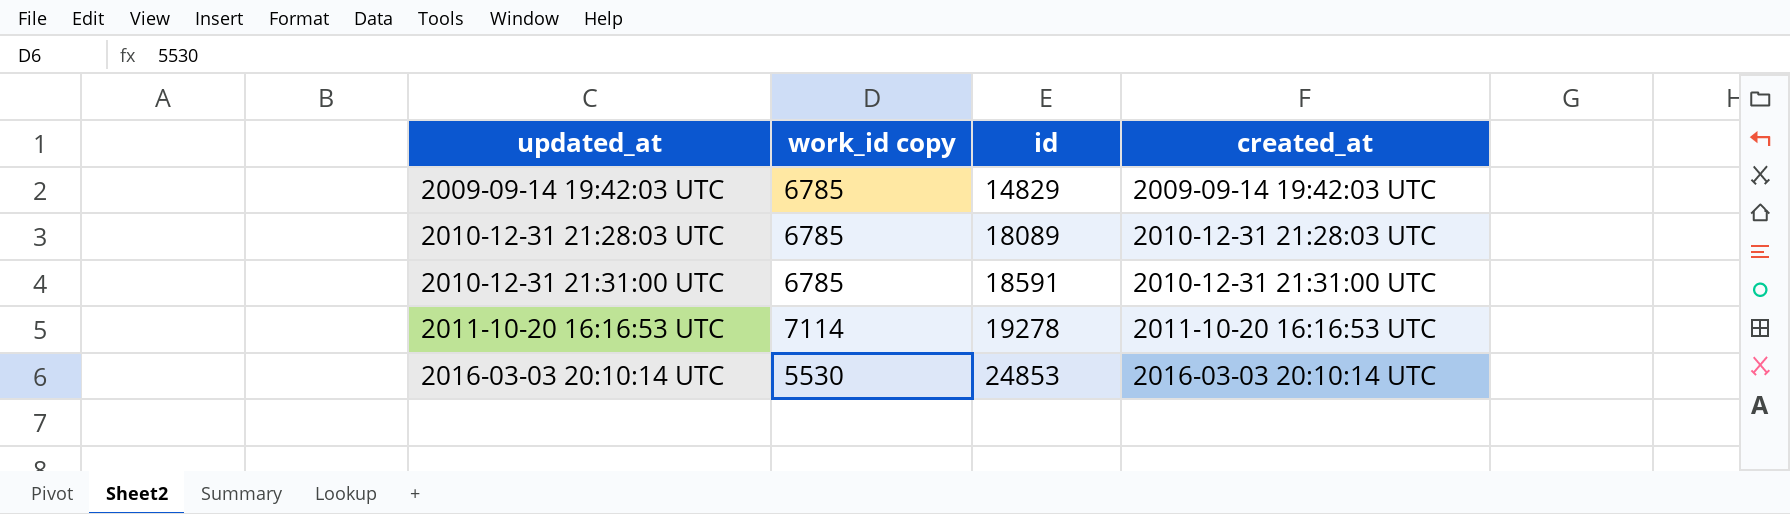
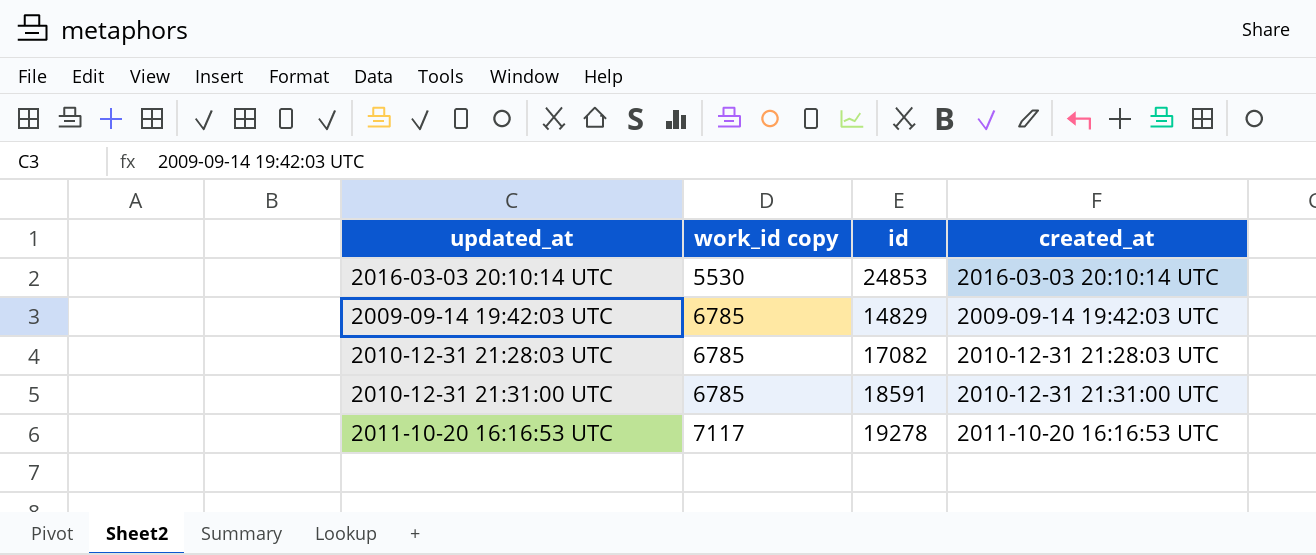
row order: updated_at ascending -> work_id copy ascending
2010-12-31 21:28:03 UTC | id: 18089 -> 17082
2011-10-20 16:16:53 UTC | work_id copy: 7114 -> 7117

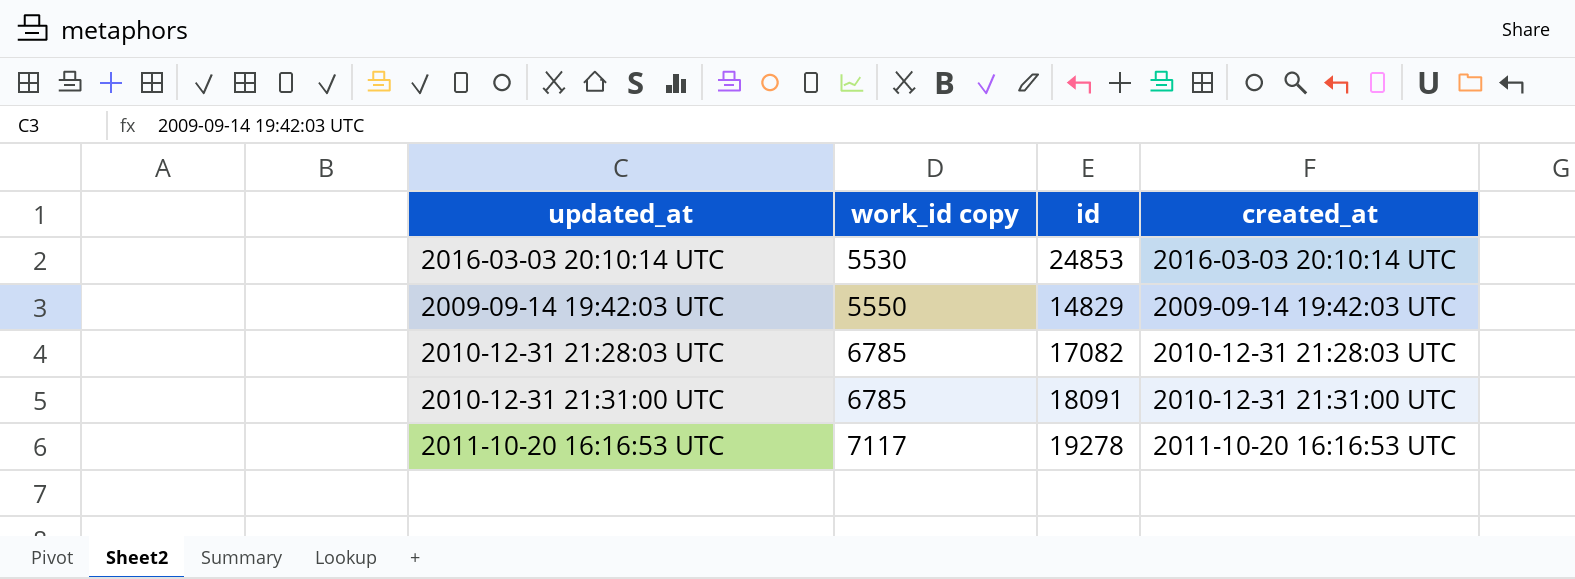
2009-09-14 19:42:03 UTC | work_id copy: 6785 -> 5550
2010-12-31 21:31:00 UTC | id: 18591 -> 18091

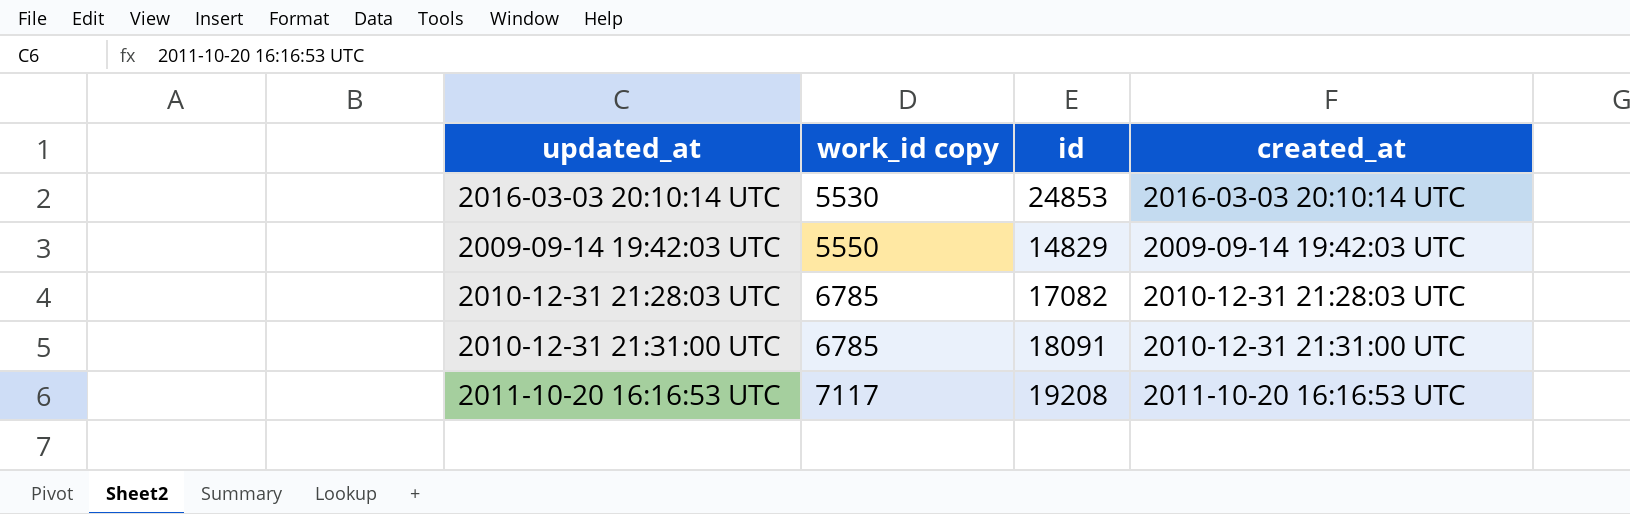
2011-10-20 16:16:53 UTC | id: 19278 -> 19208

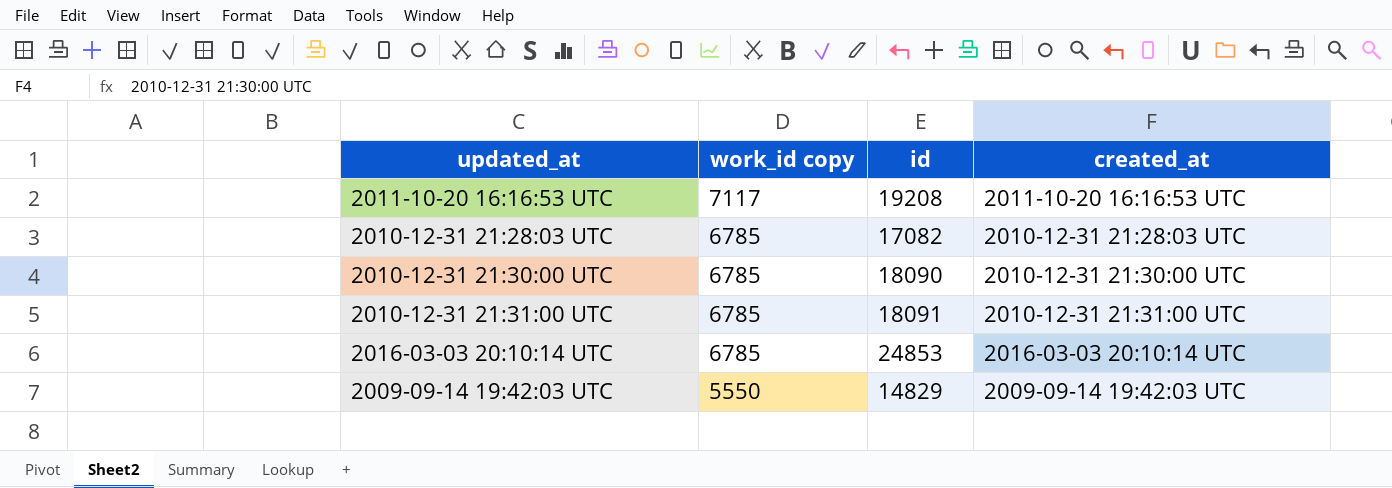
row order: work_id copy ascending -> work_id copy descending
row 2010-12-31 21:30:00 UTC: none -> 6785 | 18090 | 2010-12-31 21:30:00 UTC
2016-03-03 20:10:14 UTC | work_id copy: 5530 -> 6785

